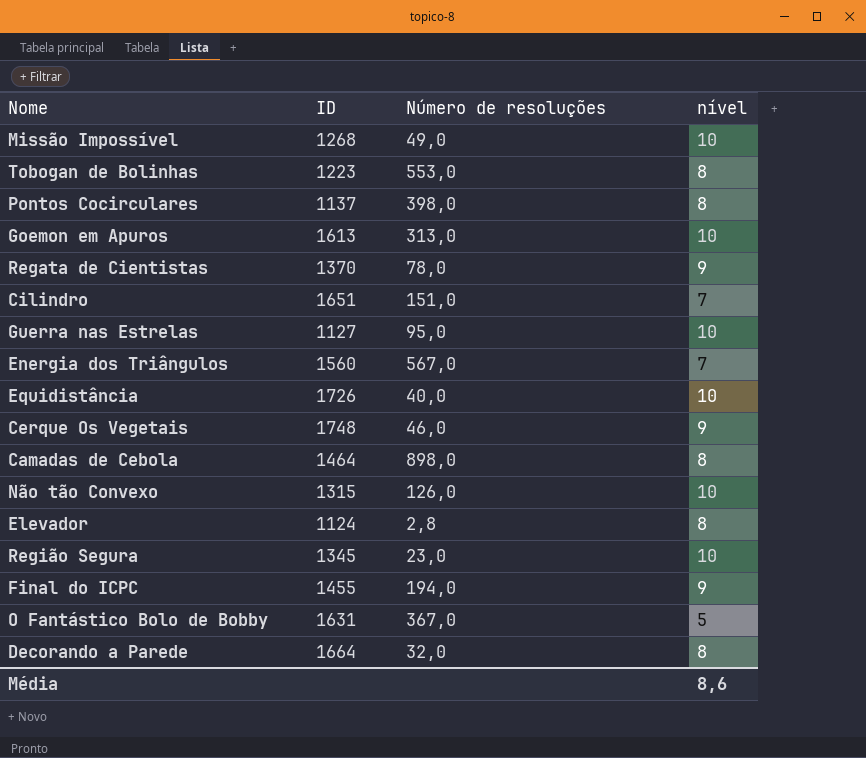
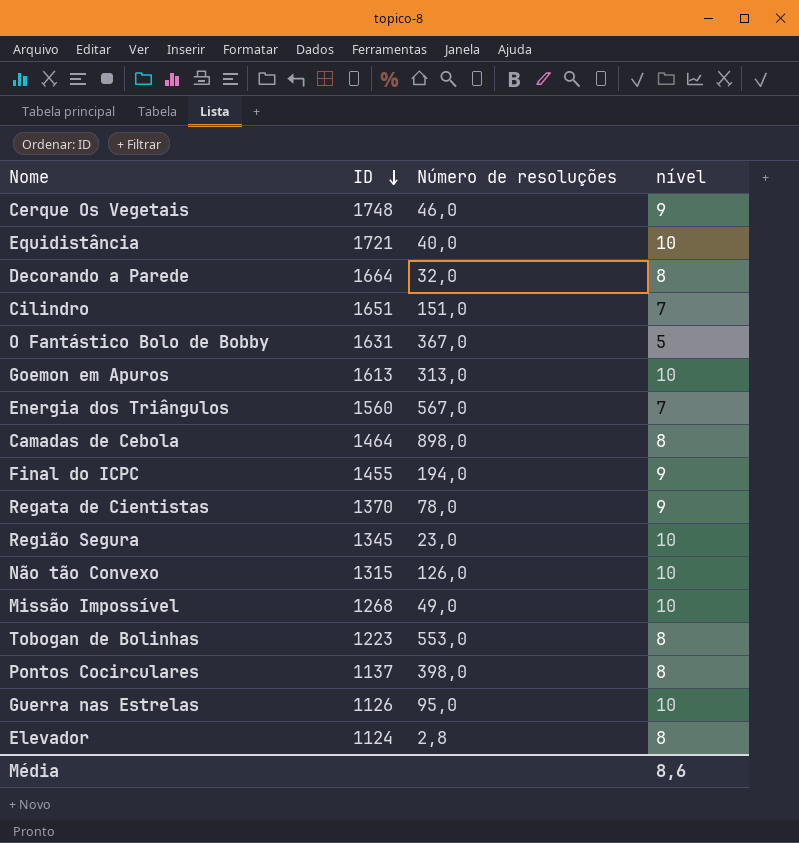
row order: none -> ID descending
Equidistância | ID: 1726 -> 1721
Guerra nas Estrelas | ID: 1127 -> 1126

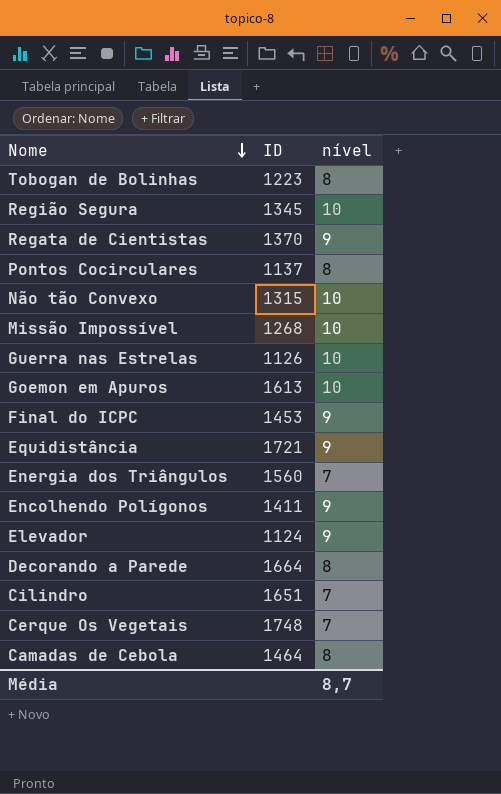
row order: ID descending -> Nome descending
column Número de resoluções | position: 3 -> none
row O Fantástico Bolo de Bobby: 1631 | 367,0 | 5 -> none
Final do ICPC | ID: 1455 -> 1453
Equidistância | nível: 10 -> 9
row Encolhendo Polígonos: none -> 1411 | 9
Elevador | nível: 8 -> 9
Cerque Os Vegetais | nível: 9 -> 7
Média | nível: 8,6 -> 8,7

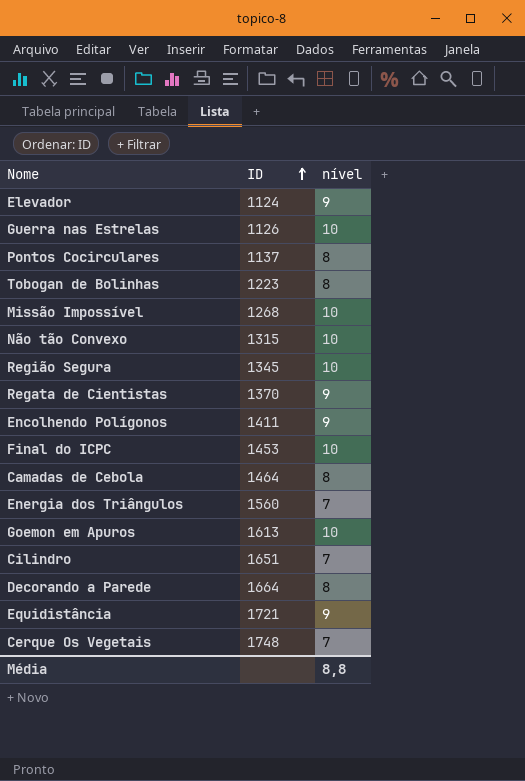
row order: Nome descending -> ID ascending
Final do ICPC | nível: 9 -> 10
Média | nível: 8,7 -> 8,8

